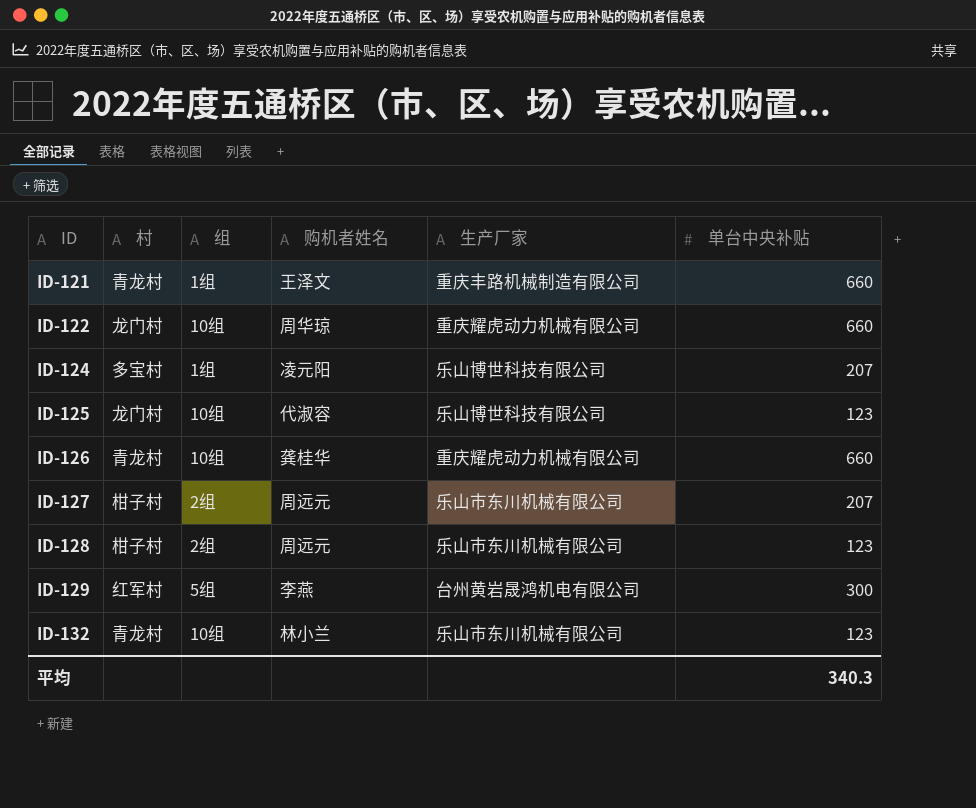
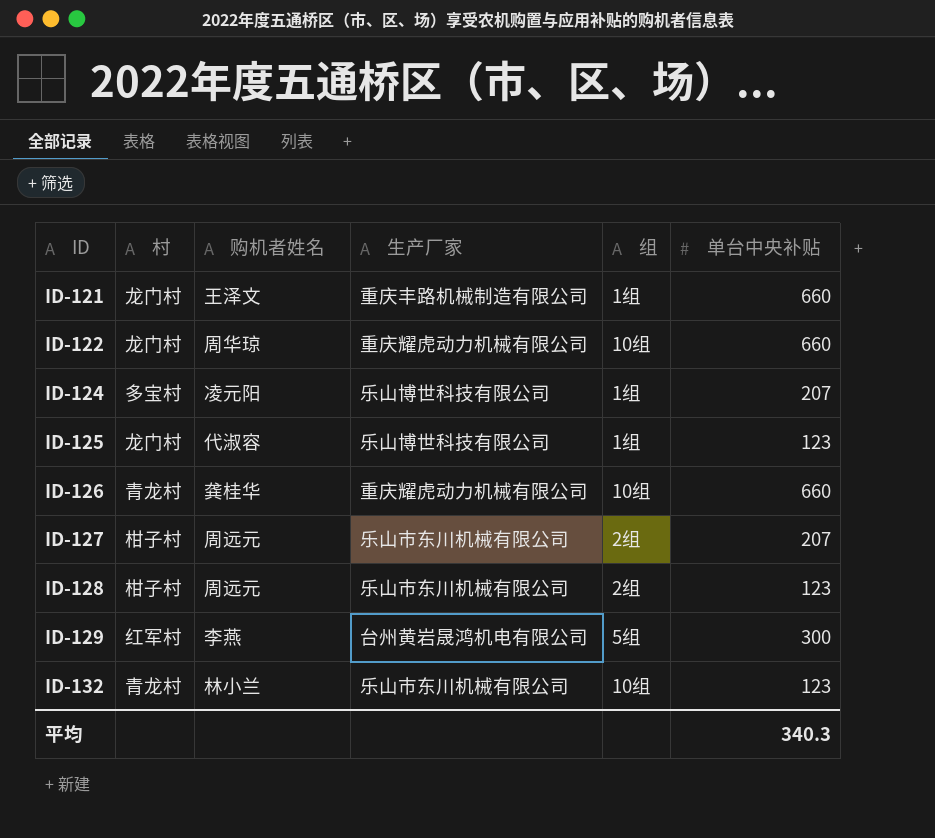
column 组 | position: 3 -> 5
ID-121 | 村: 青龙村 -> 龙门村
ID-125 | 组: 10组 -> 1组

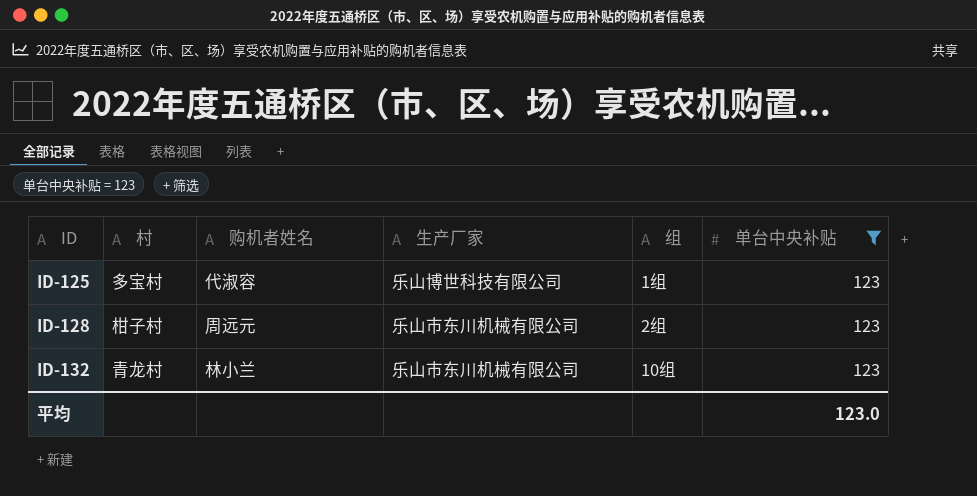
filter: none -> 单台中央补贴 = 123
ID-125 | 村: 龙门村 -> 多宝村
平均 | 单台中央补贴: 340.3 -> 123.0

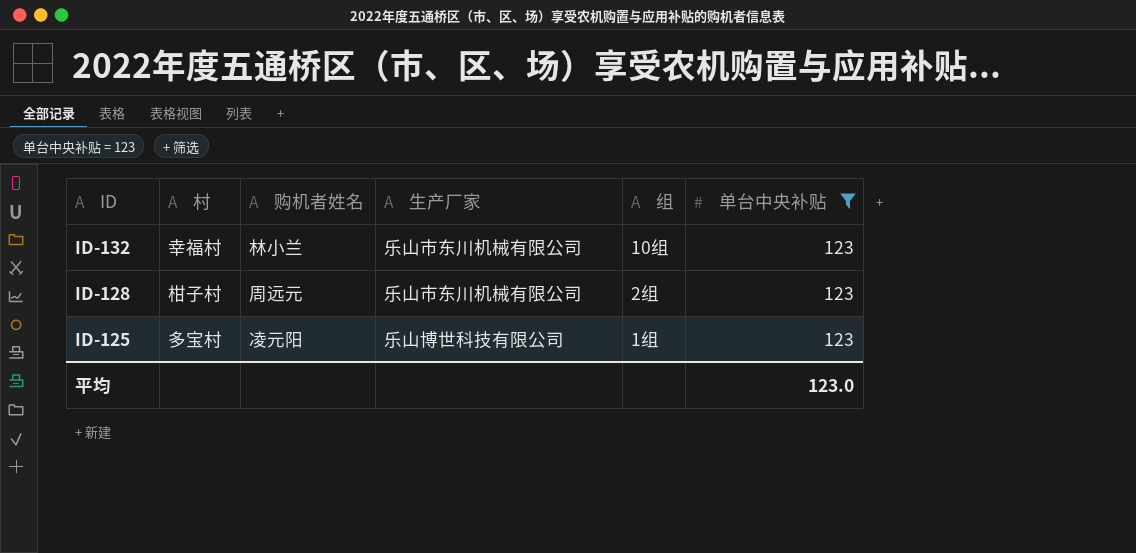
row order: ID ascending -> ID descending
ID-132 | 村: 青龙村 -> 幸福村
ID-125 | 购机者姓名: 代淑容 -> 凌元阳

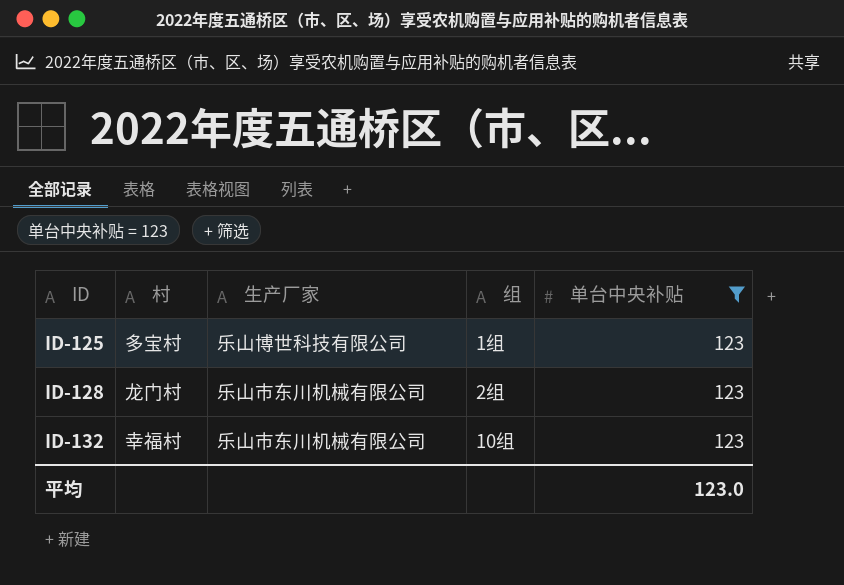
row order: ID descending -> ID ascending
column 购机者姓名 | position: 3 -> none
ID-128 | 村: 柑子村 -> 龙门村

